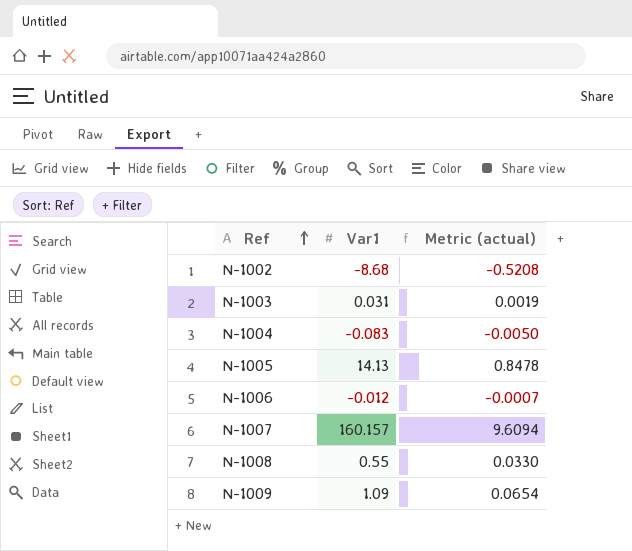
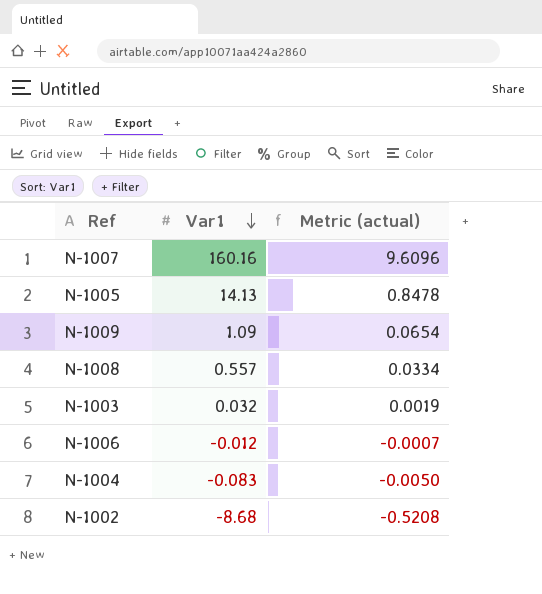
row order: Ref ascending -> Var1 descending
N-1007 | Var1: 160.157 -> 160.16
N-1007 | Metric (actual): 9.6094 -> 9.6096
N-1008 | Var1: 0.55 -> 0.557
N-1008 | Metric (actual): 0.0330 -> 0.0334
N-1003 | Var1: 0.031 -> 0.032

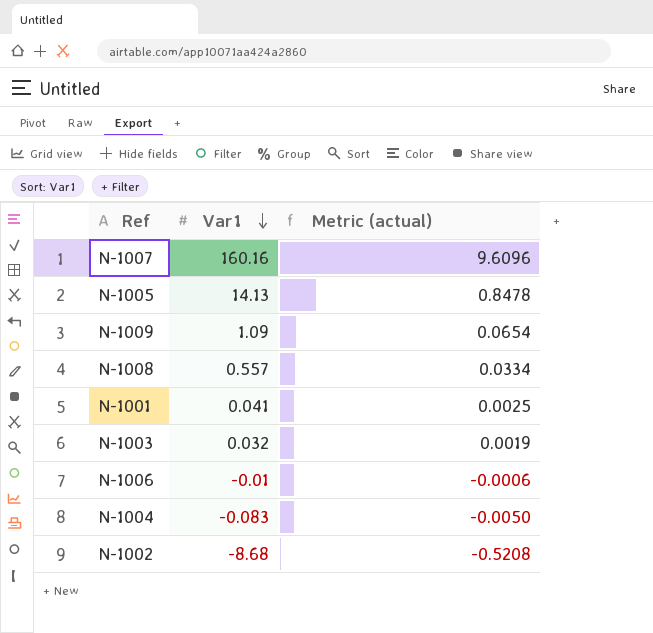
row N-1001: none -> 0.041 | 0.0025
N-1006 | Var1: -0.012 -> -0.01
N-1006 | Metric (actual): -0.0007 -> -0.0006

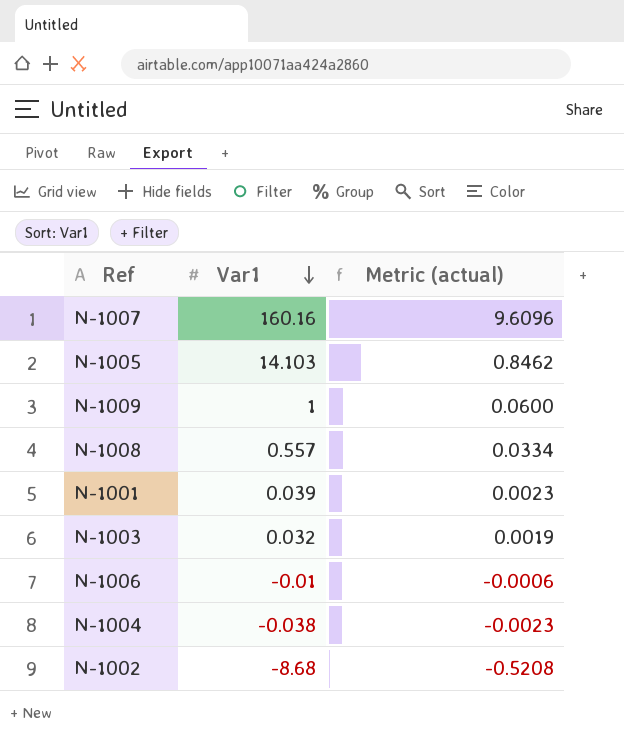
N-1005 | Var1: 14.13 -> 14.103
N-1005 | Metric (actual): 0.8478 -> 0.8462
N-1009 | Var1: 1.09 -> 1
N-1009 | Metric (actual): 0.0654 -> 0.0600
N-1001 | Var1: 0.041 -> 0.039
N-1001 | Metric (actual): 0.0025 -> 0.0023
N-1004 | Var1: -0.083 -> -0.038
N-1004 | Metric (actual): -0.0050 -> -0.0023

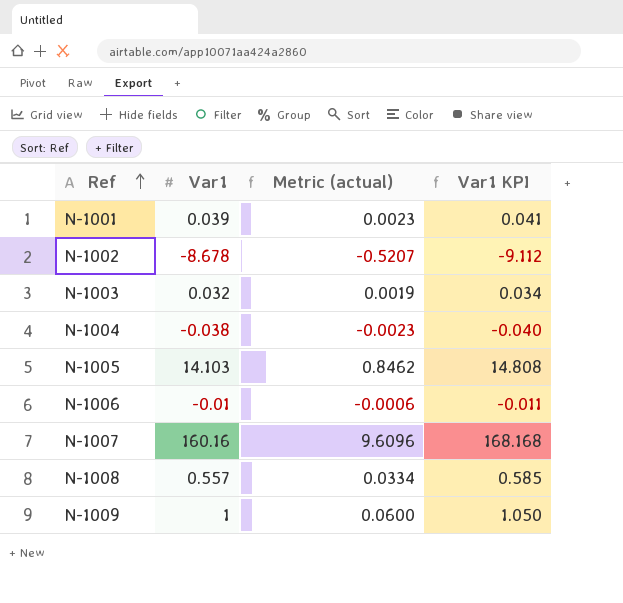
row order: Var1 descending -> Ref ascending
column Var1 KPI | formula: none -> [Var1] * 1.05
N-1002 | Var1: -8.68 -> -8.678
N-1002 | Metric (actual): -0.5208 -> -0.5207

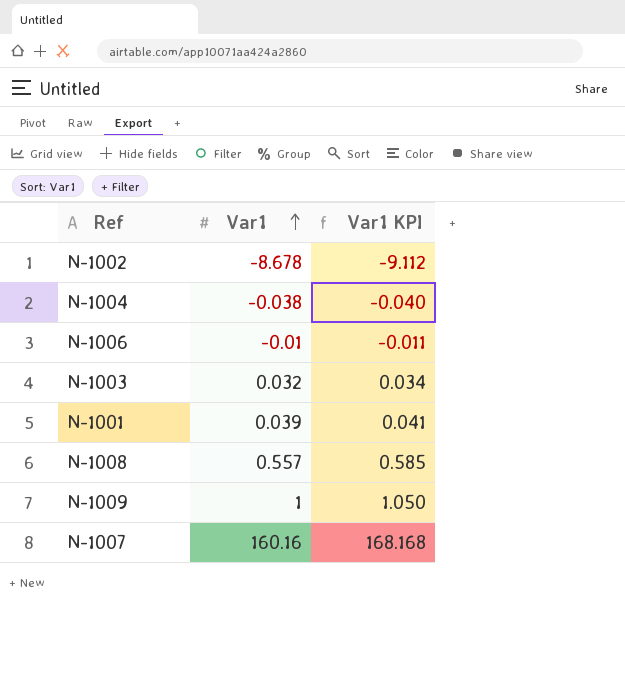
row order: Ref ascending -> Var1 ascending
column Metric (actual) | formula: [Var1] * 0.06 -> none
row N-1005: 14.103 | 0.8462 | 14.808 -> none

